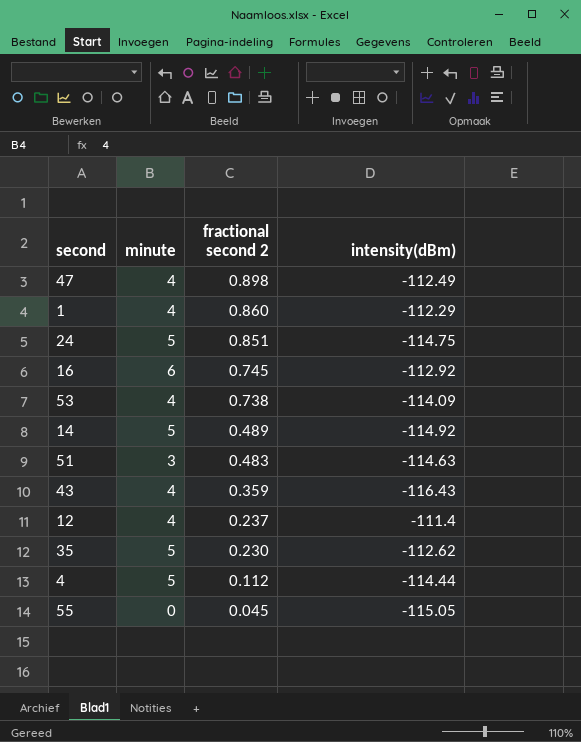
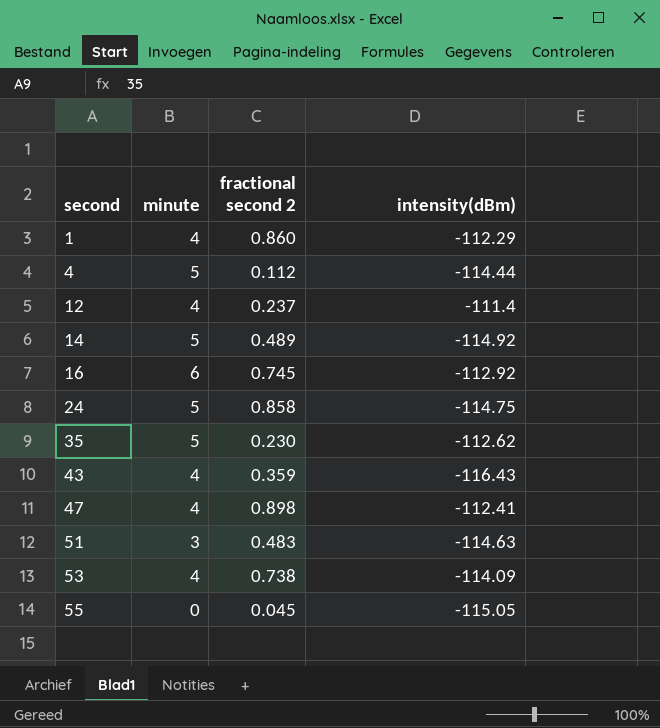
row order: fractional second 2 descending -> second ascending
24 | fractional second 2: 0.851 -> 0.858
47 | intensity(dBm): -112.49 -> -112.41

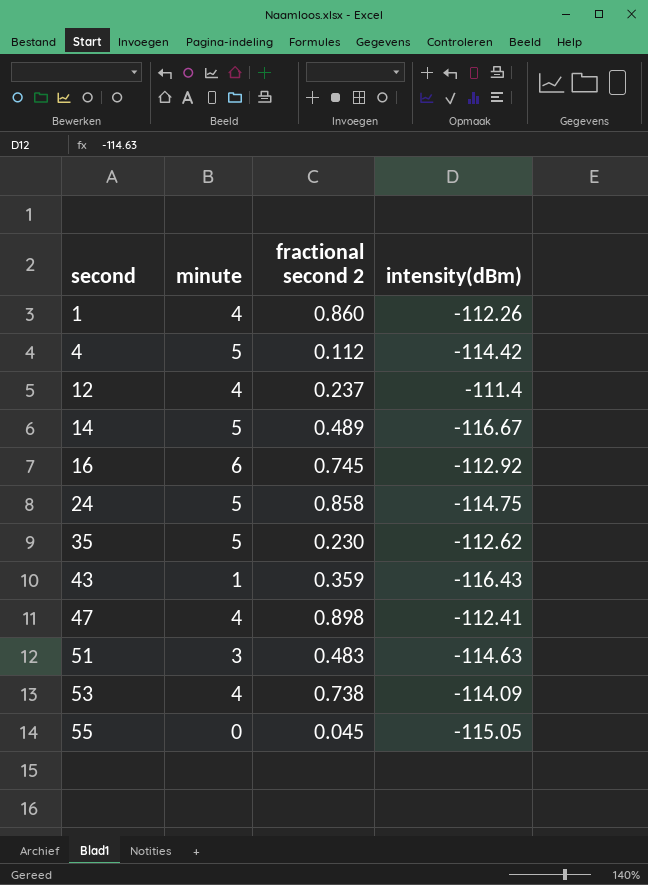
1 | intensity(dBm): -112.29 -> -112.26
4 | intensity(dBm): -114.44 -> -114.42
14 | intensity(dBm): -114.92 -> -116.67
43 | minute: 4 -> 1

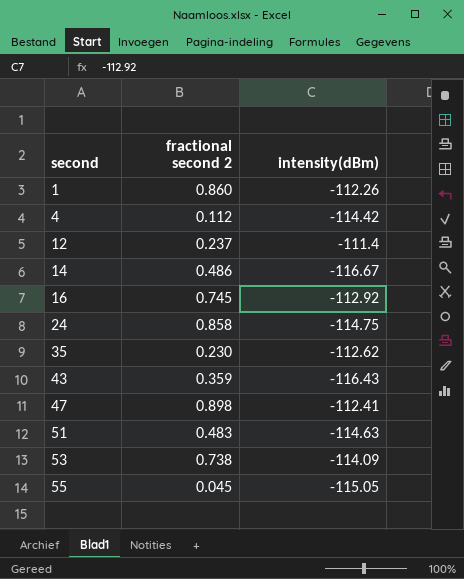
column minute | position: 2 -> none
14 | fractional second 2: 0.489 -> 0.486

